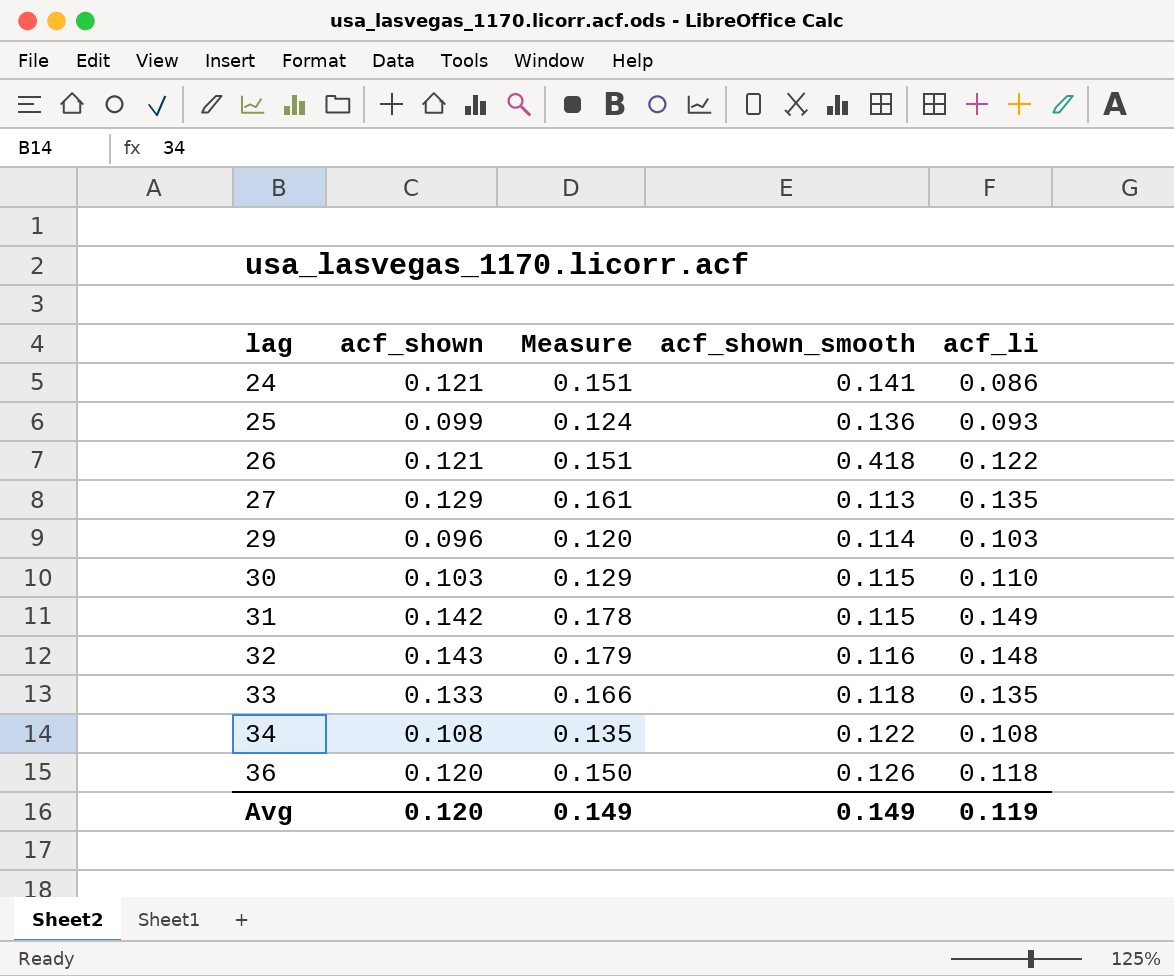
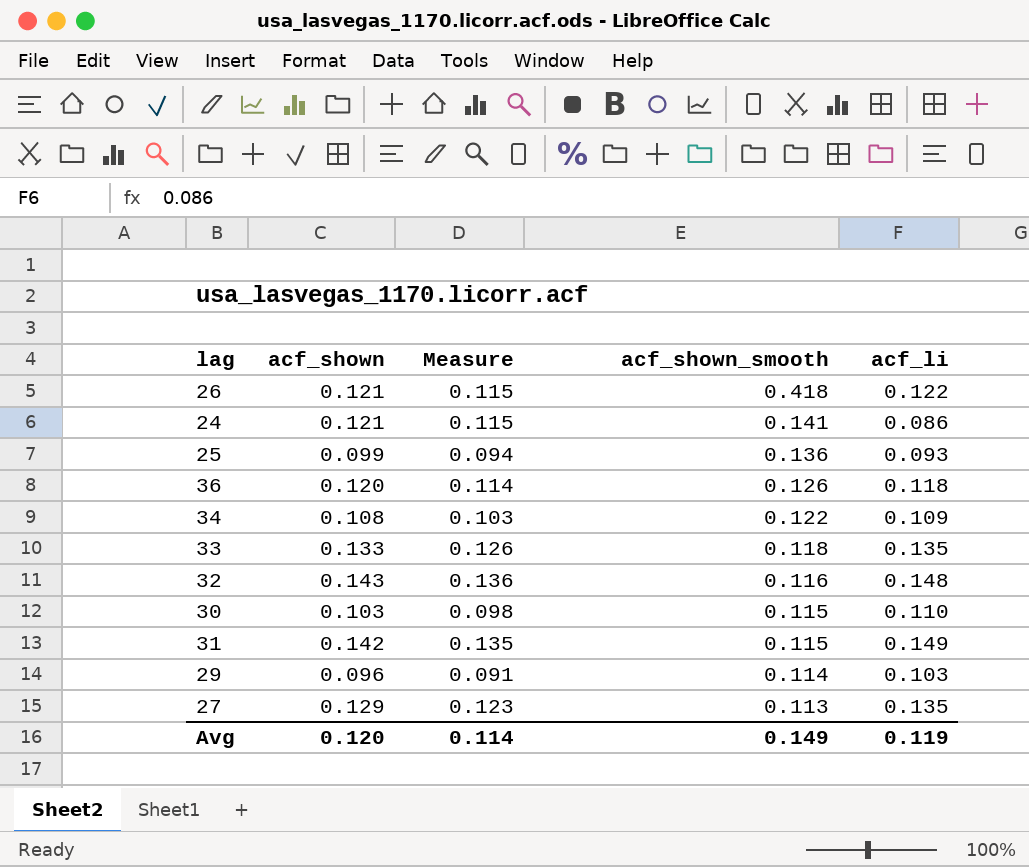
row order: lag ascending -> acf_shown_smooth descending
column Measure | formula: [acf_shown] * 1.25 -> [acf_shown] * 0.95
34 | acf_li: 0.108 -> 0.109
Avg | Measure: 0.149 -> 0.114

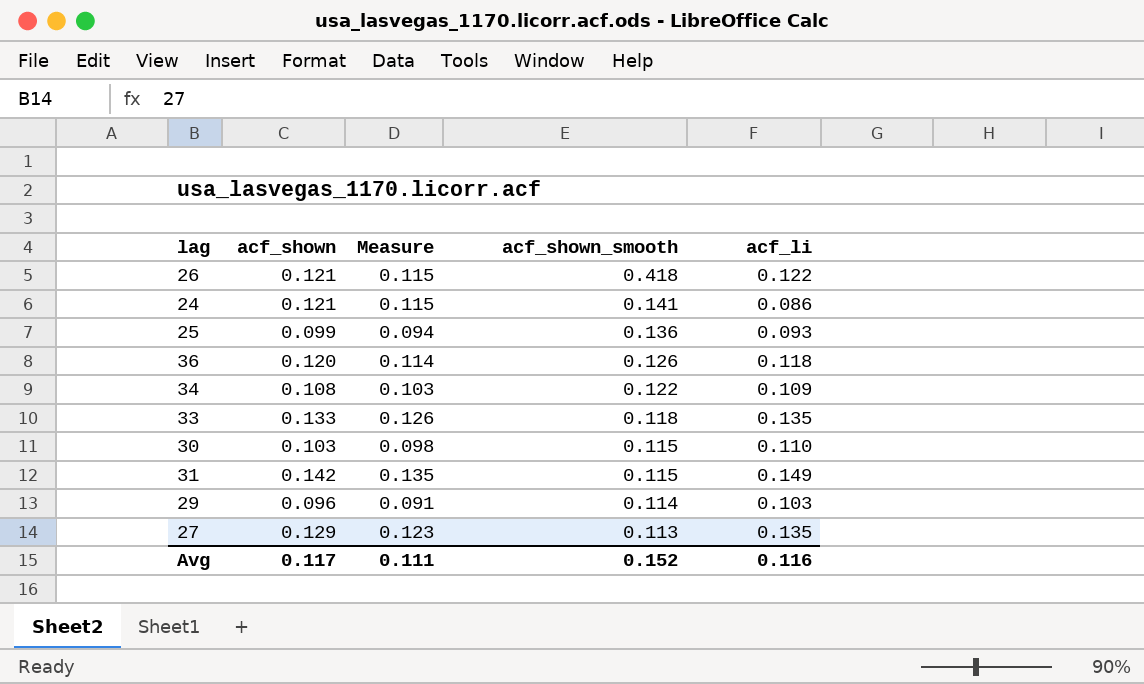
row 32: 0.143 | 0.136 | 0.116 | 0.148 -> none
Avg | acf_shown: 0.120 -> 0.117
Avg | Measure: 0.114 -> 0.111
Avg | acf_shown_smooth: 0.149 -> 0.152
Avg | acf_li: 0.119 -> 0.116

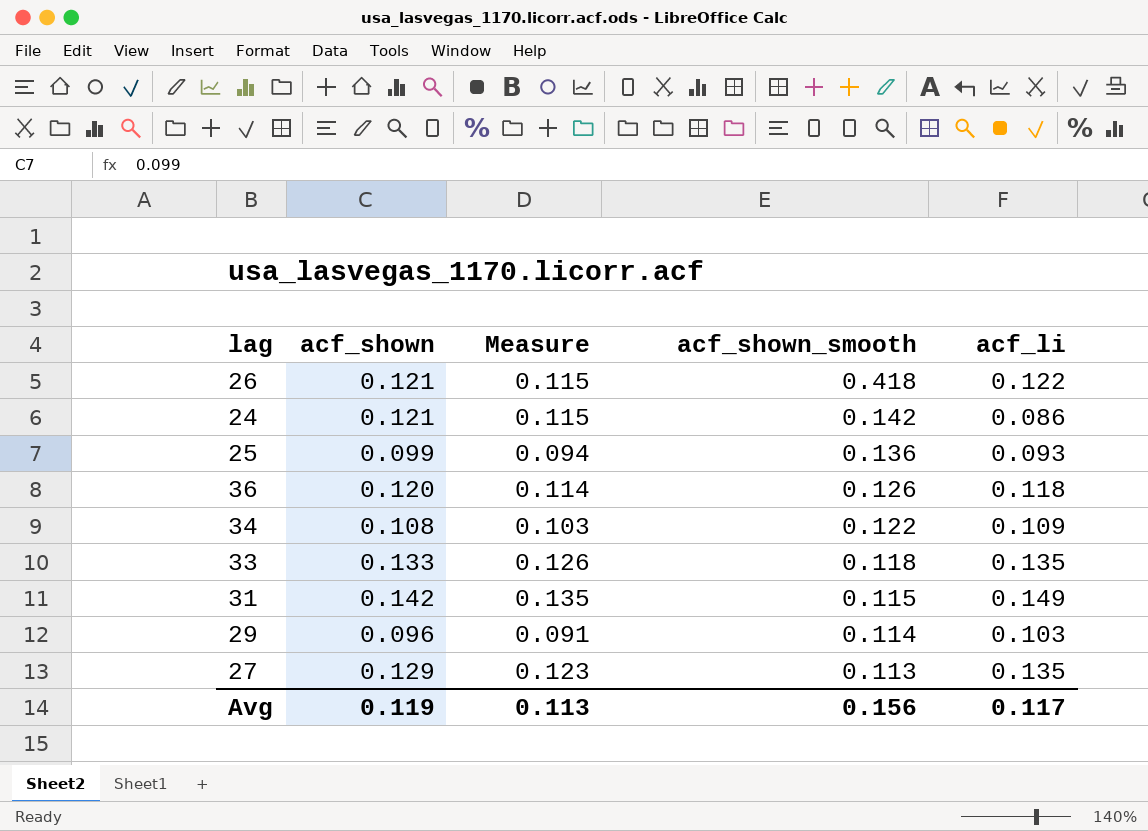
row 30: 0.103 | 0.098 | 0.115 | 0.110 -> none
24 | acf_shown_smooth: 0.141 -> 0.142
Avg | acf_shown: 0.117 -> 0.119
Avg | Measure: 0.111 -> 0.113
Avg | acf_shown_smooth: 0.152 -> 0.156
Avg | acf_li: 0.116 -> 0.117

